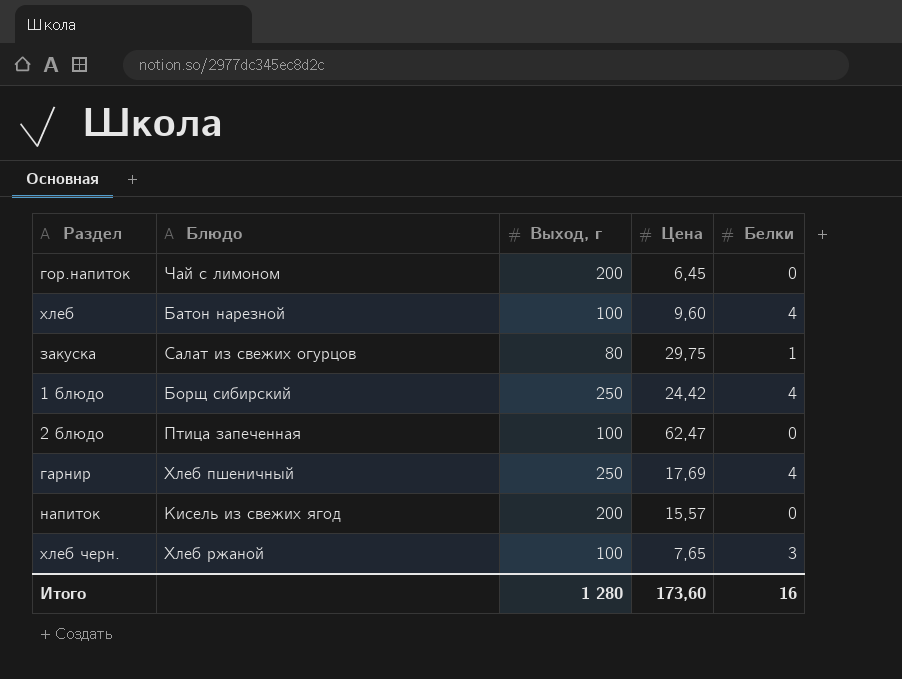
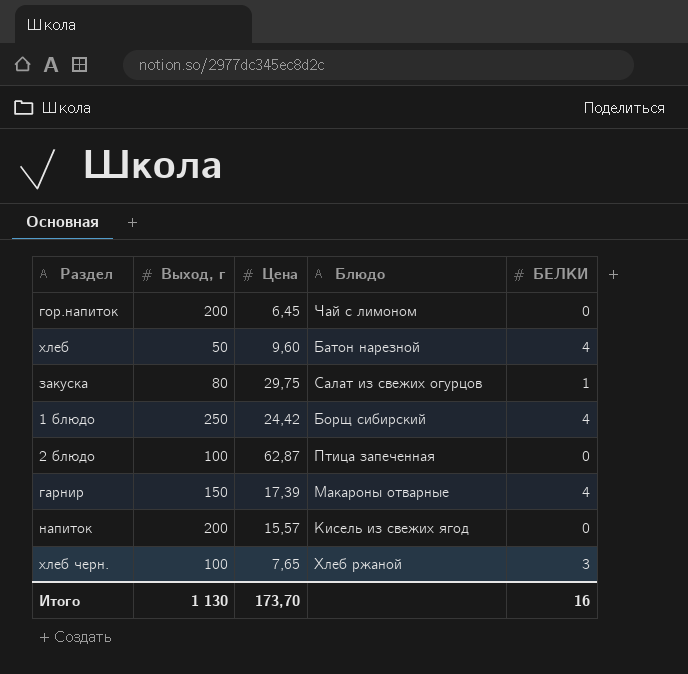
column Блюдо | position: 2 -> 4
column name: Белки -> БЕЛКИ
хлеб | Выход, г: 100 -> 50
2 блюдо | Цена: 62,47 -> 62,87
гарнир | Выход, г: 250 -> 150
гарнир | Цена: 17,69 -> 17,39
гарнир | Блюдо: Хлеб пшеничный -> Макароны отварные
Итого | Выход, г: 1 280 -> 1 130
Итого | Цена: 173,60 -> 173,70

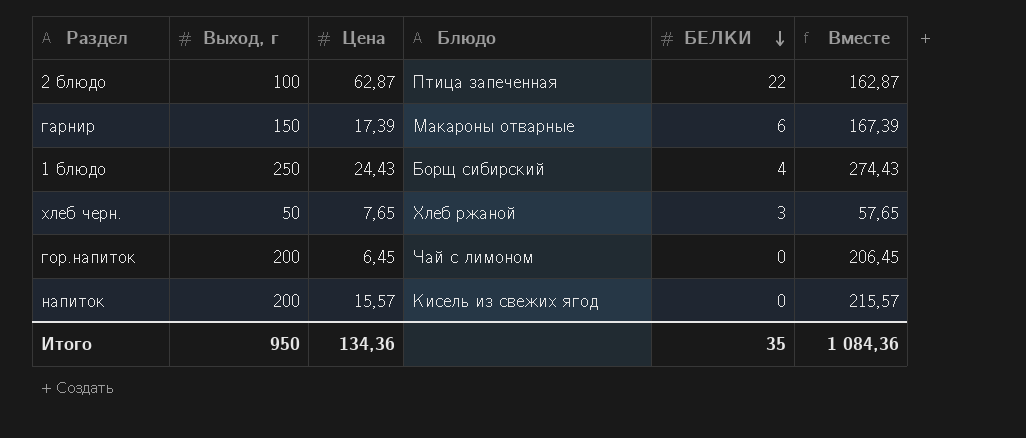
row order: none -> БЕЛКИ descending
column Вместе | formula: none -> [Выход, г] + [Цена]
row хлеб: 50 | 9,60 | Батон нарезной | 4 -> none
row закуска: 80 | 29,75 | Салат из свежих огурцов | 1 -> none
2 блюдо | БЕЛКИ: 0 -> 22
гарнир | БЕЛКИ: 4 -> 6
1 блюдо | Цена: 24,42 -> 24,43
хлеб черн. | Выход, г: 100 -> 50
Итого | Выход, г: 1 130 -> 950
Итого | Цена: 173,70 -> 134,36
Итого | БЕЛКИ: 16 -> 35

